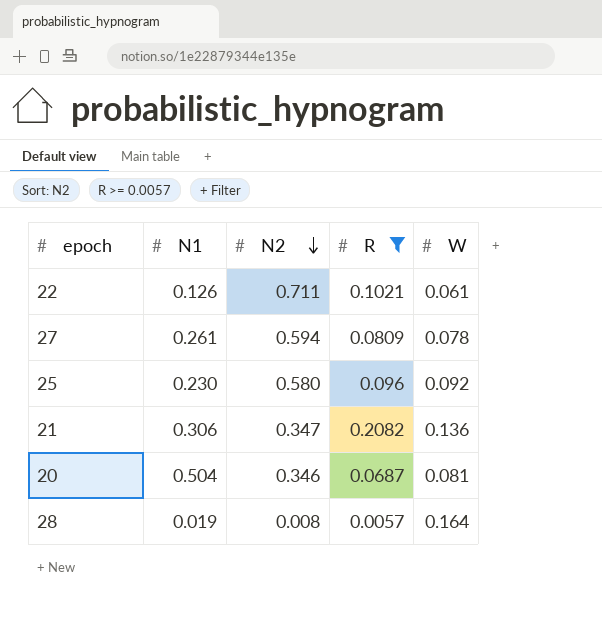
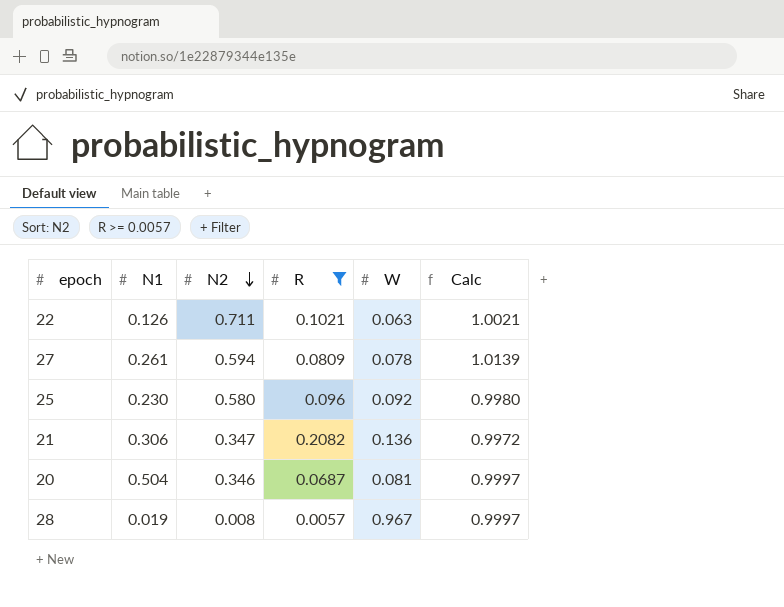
column Calc | formula: none -> [N1] + [N2] + [R] + [W]
22 | W: 0.061 -> 0.063
28 | W: 0.164 -> 0.967

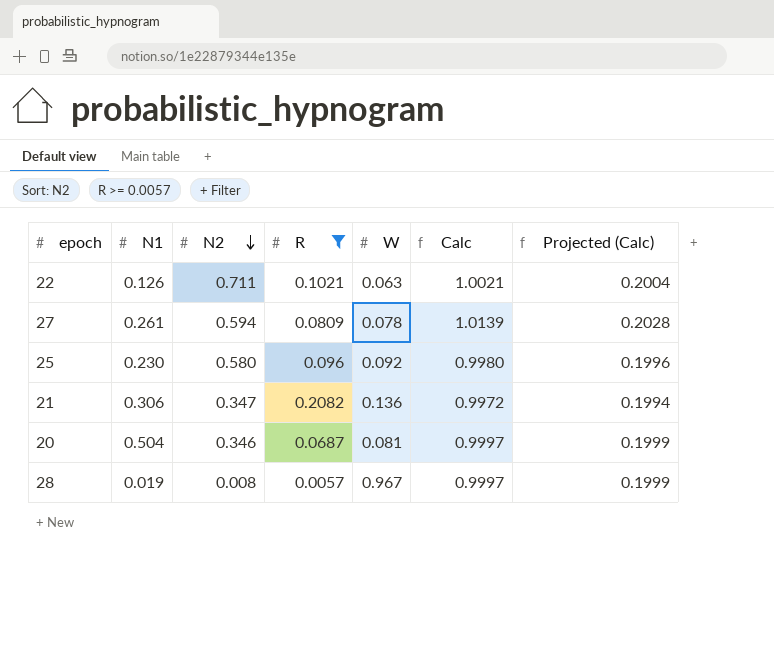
column Projected (Calc) | formula: none -> [Calc] * 0.2

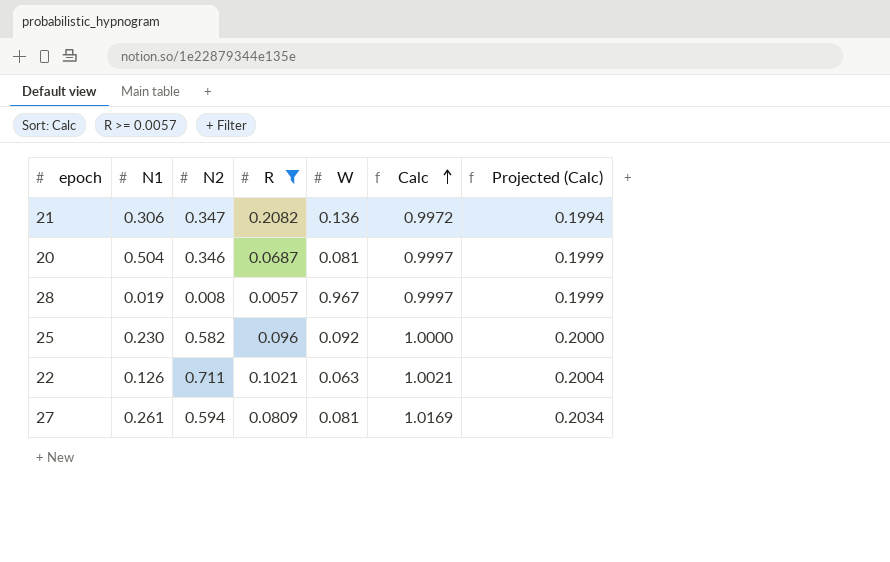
row order: N2 descending -> Calc ascending
25 | N2: 0.580 -> 0.582
25 | Calc: 0.9980 -> 1.0000
25 | Projected (Calc): 0.1996 -> 0.2000
27 | W: 0.078 -> 0.081
27 | Calc: 1.0139 -> 1.0169
27 | Projected (Calc): 0.2028 -> 0.2034

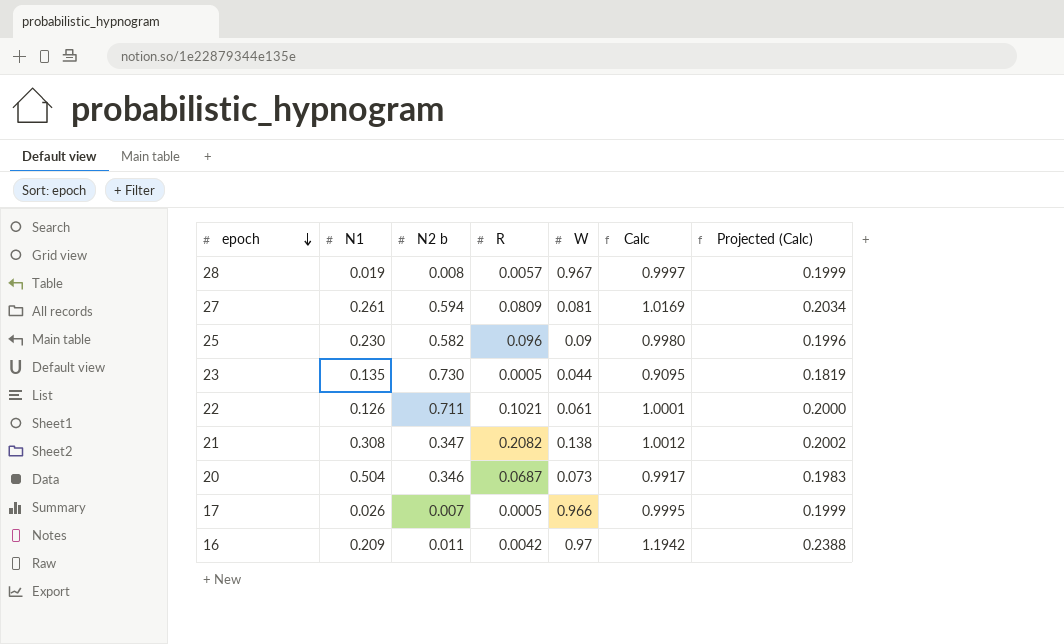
filter: R >= 0.0057 -> none
row order: Calc ascending -> epoch descending
column name: N2 -> N2 b
25 | W: 0.092 -> 0.09
25 | Calc: 1.0000 -> 0.9980
25 | Projected (Calc): 0.2000 -> 0.1996
22 | W: 0.063 -> 0.061
22 | Calc: 1.0021 -> 1.0001
22 | Projected (Calc): 0.2004 -> 0.2000
21 | N1: 0.306 -> 0.308
21 | W: 0.136 -> 0.138
21 | Calc: 0.9972 -> 1.0012
21 | Projected (Calc): 0.1994 -> 0.2002
20 | W: 0.081 -> 0.073
20 | Calc: 0.9997 -> 0.9917
20 | Projected (Calc): 0.1999 -> 0.1983

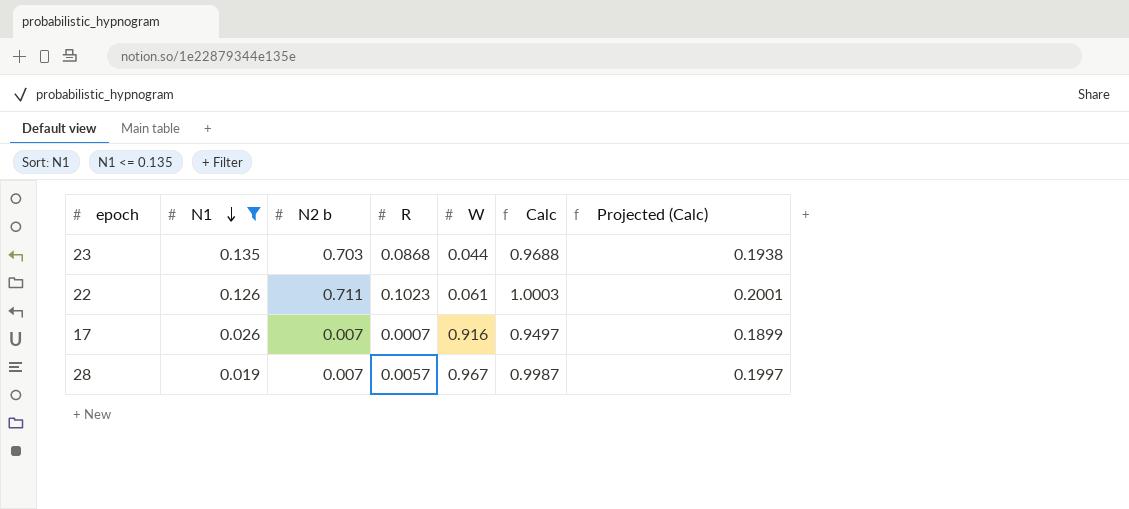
filter: none -> N1 <= 0.135
row order: epoch descending -> N1 descending
23 | N2 b: 0.730 -> 0.703
23 | R: 0.0005 -> 0.0868
23 | Calc: 0.9095 -> 0.9688
23 | Projected (Calc): 0.1819 -> 0.1938
22 | R: 0.1021 -> 0.1023
22 | Calc: 1.0001 -> 1.0003
22 | Projected (Calc): 0.2000 -> 0.2001
17 | R: 0.0005 -> 0.0007
17 | W: 0.966 -> 0.916
17 | Calc: 0.9995 -> 0.9497
17 | Projected (Calc): 0.1999 -> 0.1899
28 | N2 b: 0.008 -> 0.007
28 | Calc: 0.9997 -> 0.9987
28 | Projected (Calc): 0.1999 -> 0.1997

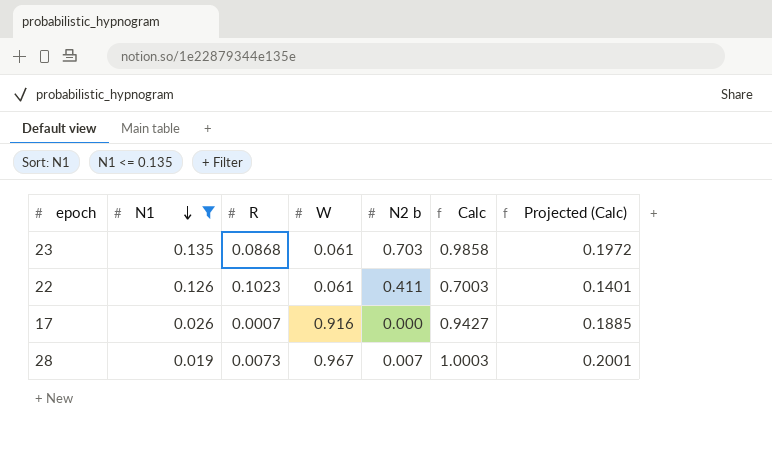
column N2 b | position: 3 -> 5
23 | W: 0.044 -> 0.061
23 | Calc: 0.9688 -> 0.9858
23 | Projected (Calc): 0.1938 -> 0.1972
22 | N2 b: 0.711 -> 0.411
22 | Calc: 1.0003 -> 0.7003
22 | Projected (Calc): 0.2001 -> 0.1401
17 | N2 b: 0.007 -> 0.000
17 | Calc: 0.9497 -> 0.9427
17 | Projected (Calc): 0.1899 -> 0.1885
28 | R: 0.0057 -> 0.0073
28 | Calc: 0.9987 -> 1.0003
28 | Projected (Calc): 0.1997 -> 0.2001

